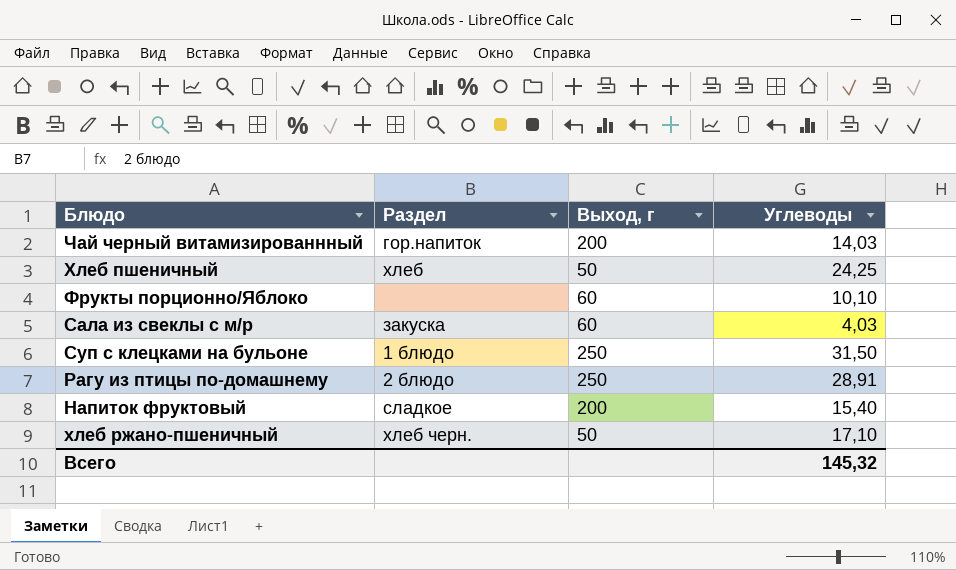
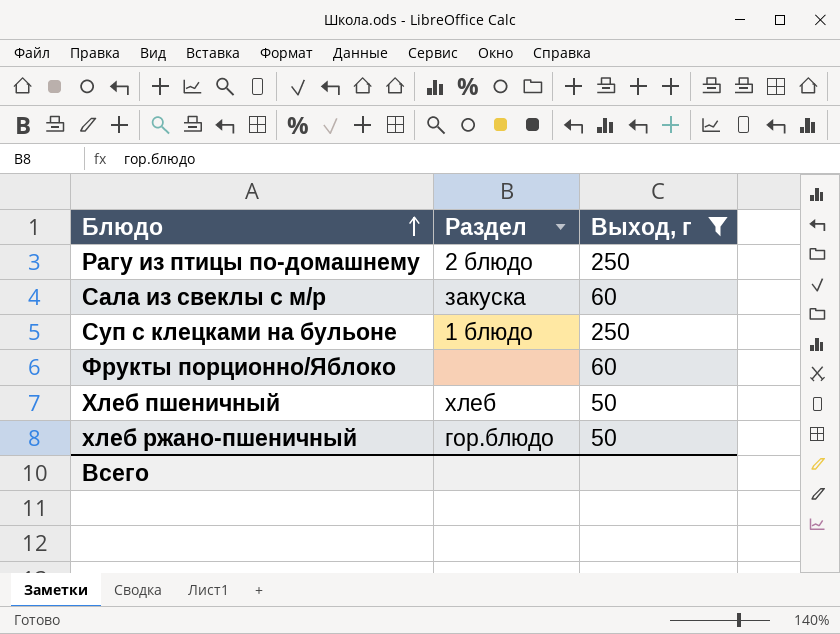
filter: none -> Выход, г != 200
row order: none -> Блюдо ascending
column Углеводы | position: 4 -> none
хлеб ржано-пшеничный | Раздел: хлеб черн. -> гор.блюдо

